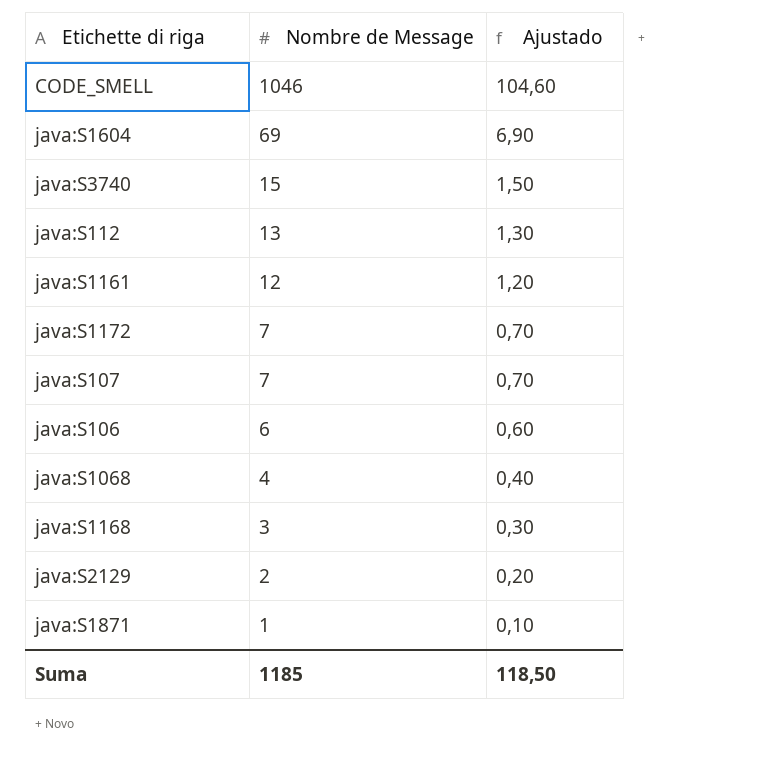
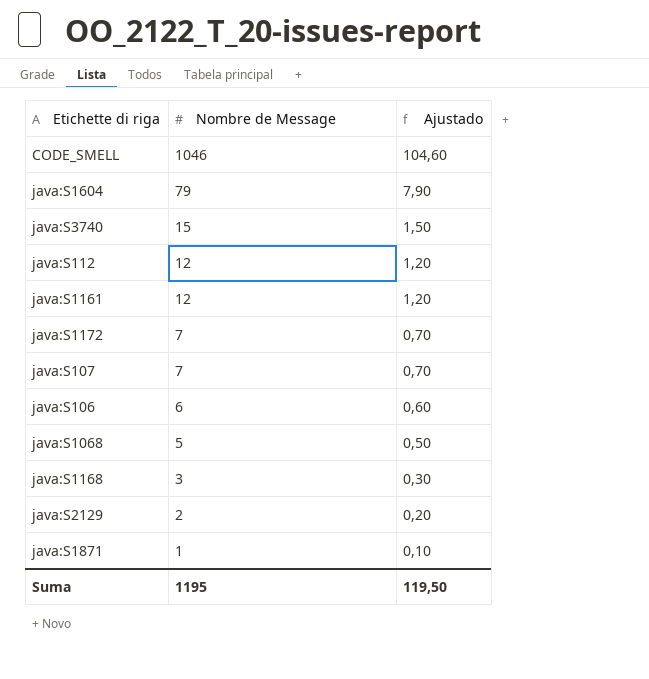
java:S1604 | Nombre de Message: 69 -> 79
java:S1604 | Ajustado: 6,90 -> 7,90
java:S112 | Nombre de Message: 13 -> 12
java:S112 | Ajustado: 1,30 -> 1,20
java:S1068 | Nombre de Message: 4 -> 5
java:S1068 | Ajustado: 0,40 -> 0,50
Suma | Nombre de Message: 1185 -> 1195
Suma | Ajustado: 118,50 -> 119,50

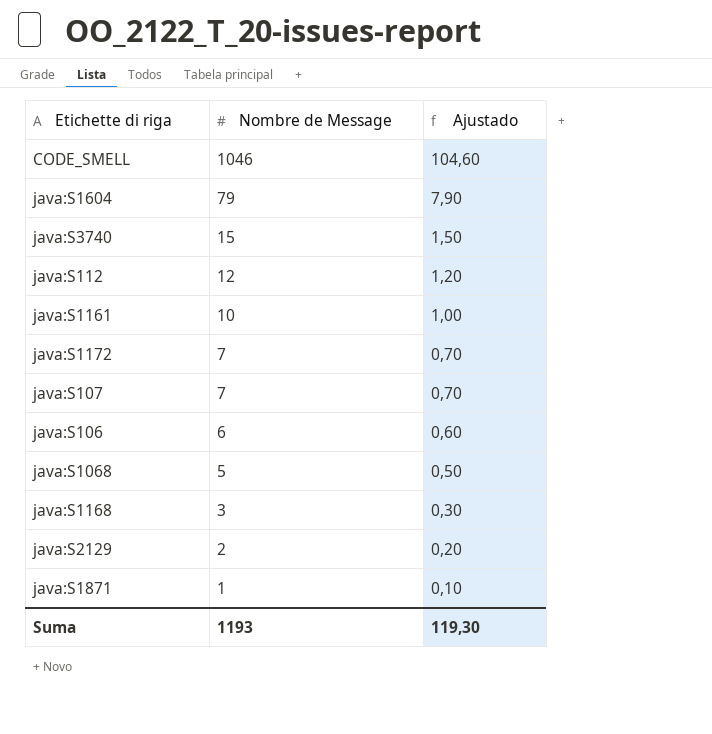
java:S1161 | Nombre de Message: 12 -> 10
java:S1161 | Ajustado: 1,20 -> 1,00
Suma | Nombre de Message: 1195 -> 1193
Suma | Ajustado: 119,50 -> 119,30

